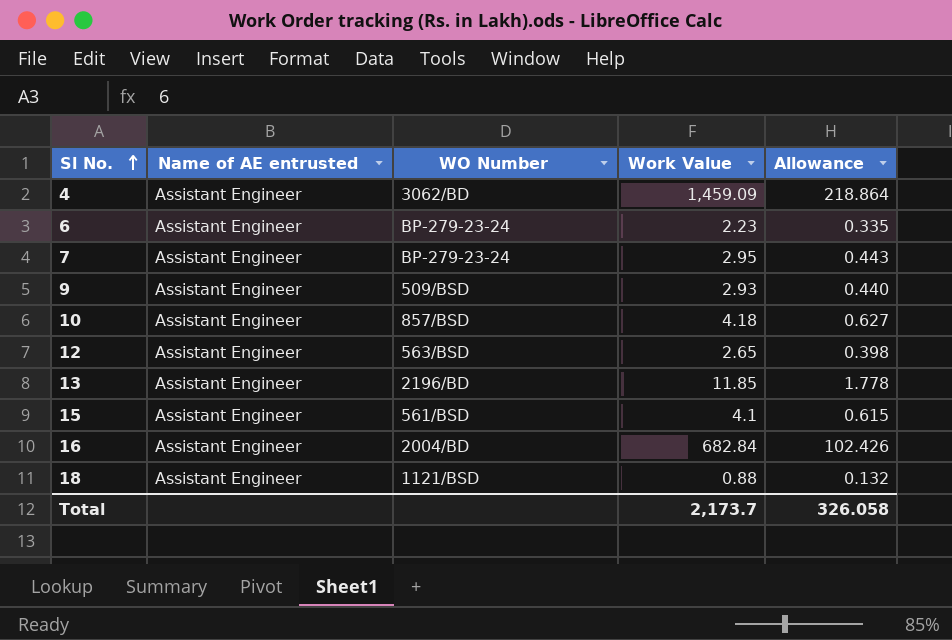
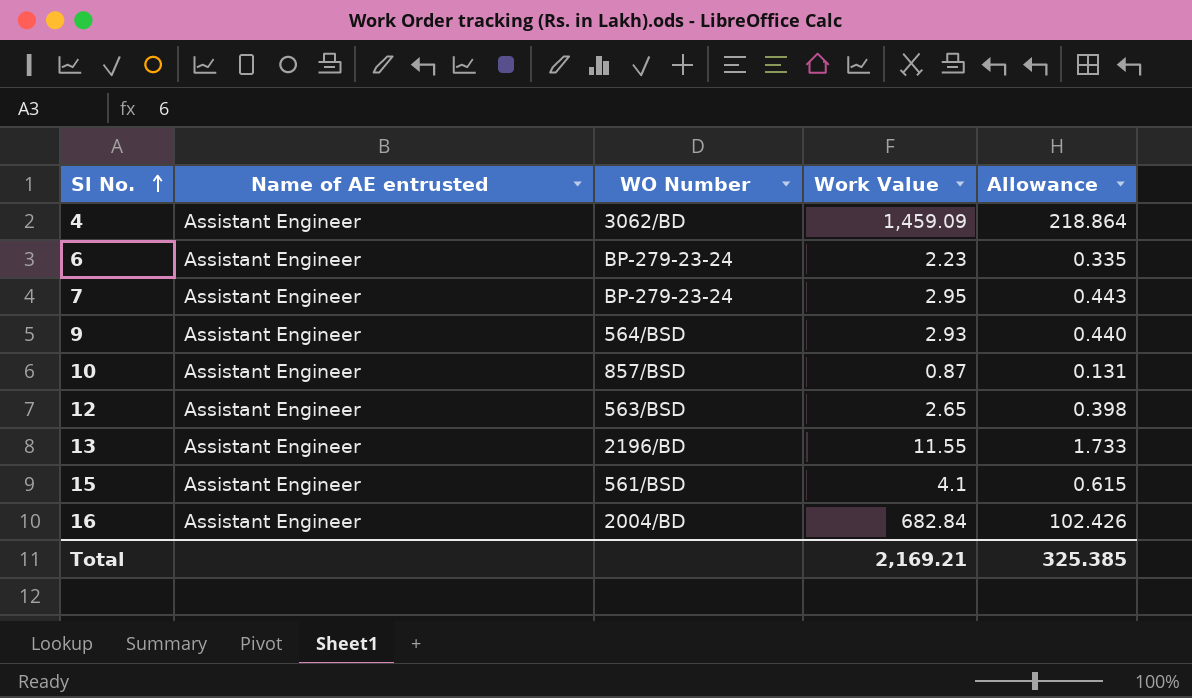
row 18: Assistant Engineer | 1121/BSD | 0.88 | 0.132 -> none
9 | WO Number: 509/BSD -> 564/BSD
10 | Work Value: 4.18 -> 0.87
10 | Allowance: 0.627 -> 0.131
13 | Work Value: 11.85 -> 11.55
13 | Allowance: 1.778 -> 1.733
Total | Work Value: 2,173.7 -> 2,169.21
Total | Allowance: 326.058 -> 325.385

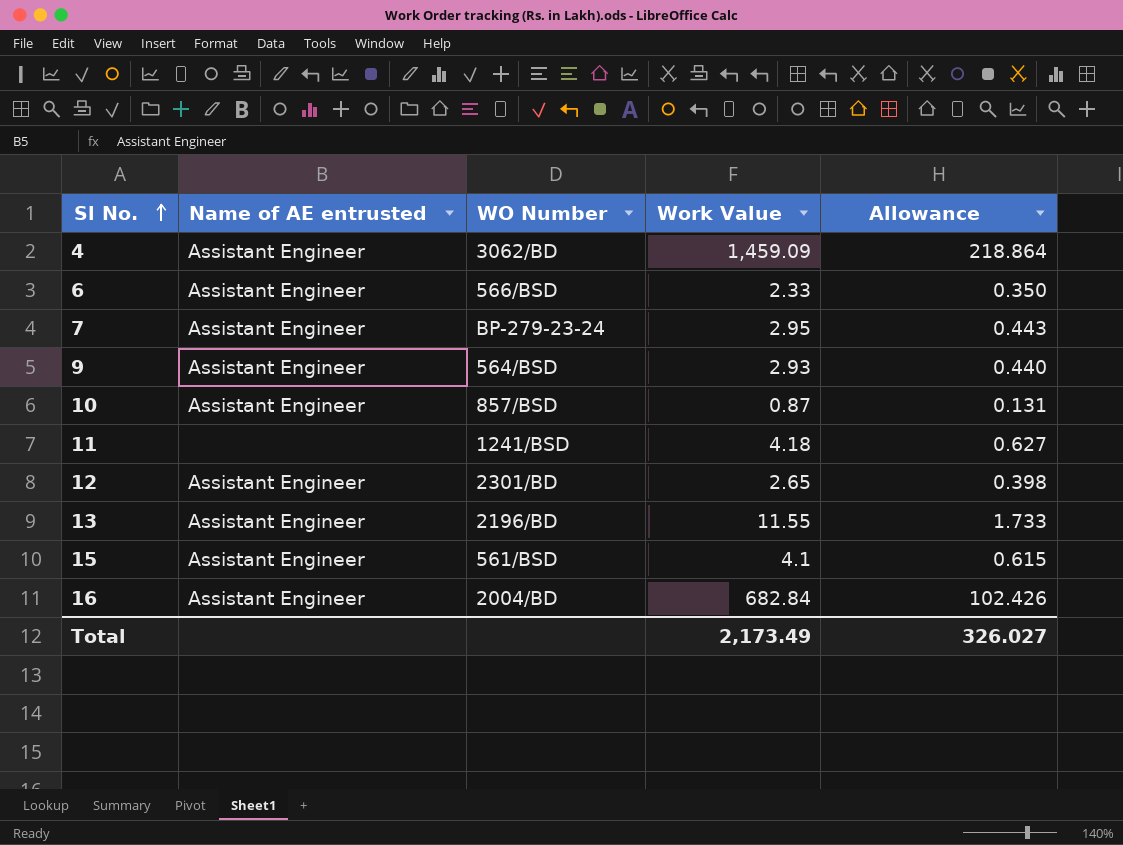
6 | WO Number: BP-279-23-24 -> 566/BSD
6 | Work Value: 2.23 -> 2.33
6 | Allowance: 0.335 -> 0.350
row 11: none -> none | 1241/BSD | 4.18 | 0.627
12 | WO Number: 563/BSD -> 2301/BD
Total | Work Value: 2,169.21 -> 2,173.49
Total | Allowance: 325.385 -> 326.027

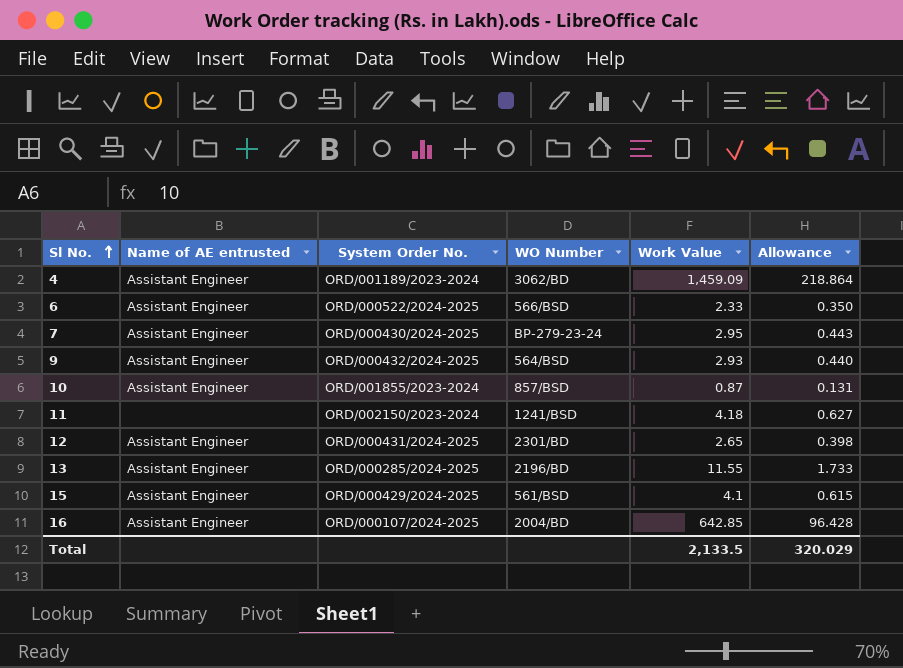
column System Order No. | position: none -> 3
16 | Work Value: 682.84 -> 642.85
16 | Allowance: 102.426 -> 96.428
Total | Work Value: 2,173.49 -> 2,133.5
Total | Allowance: 326.027 -> 320.029

